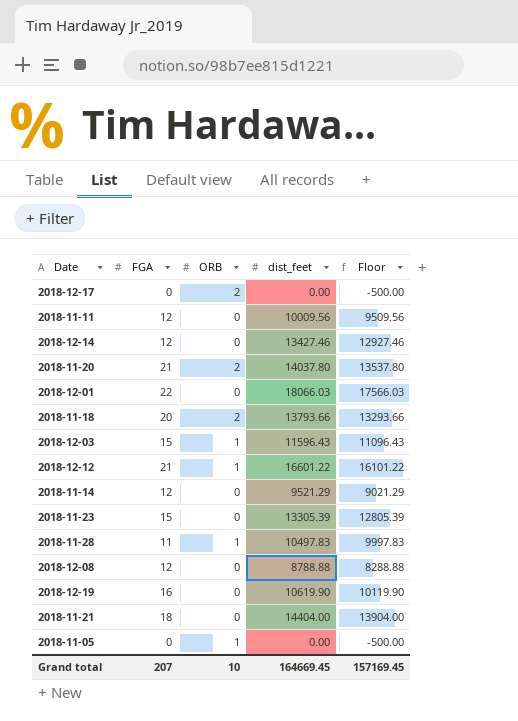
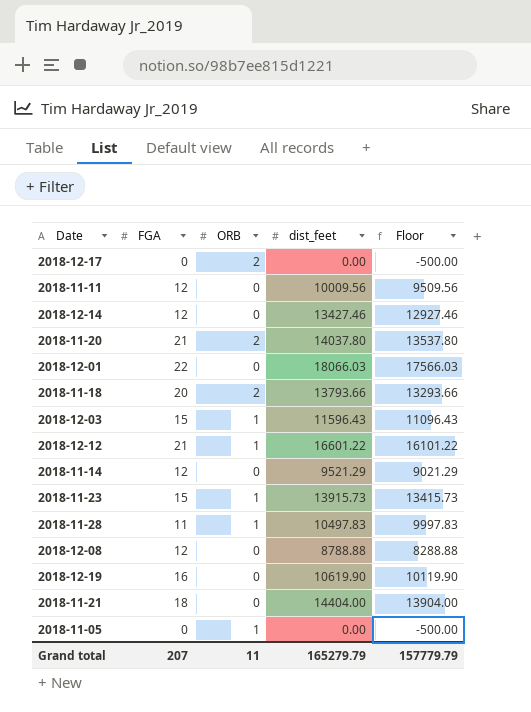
2018-11-23 | ORB: 0 -> 1
2018-11-23 | dist_feet: 13305.39 -> 13915.73
2018-11-23 | Floor: 12805.39 -> 13415.73
Grand total | ORB: 10 -> 11
Grand total | dist_feet: 164669.45 -> 165279.79
Grand total | Floor: 157169.45 -> 157779.79

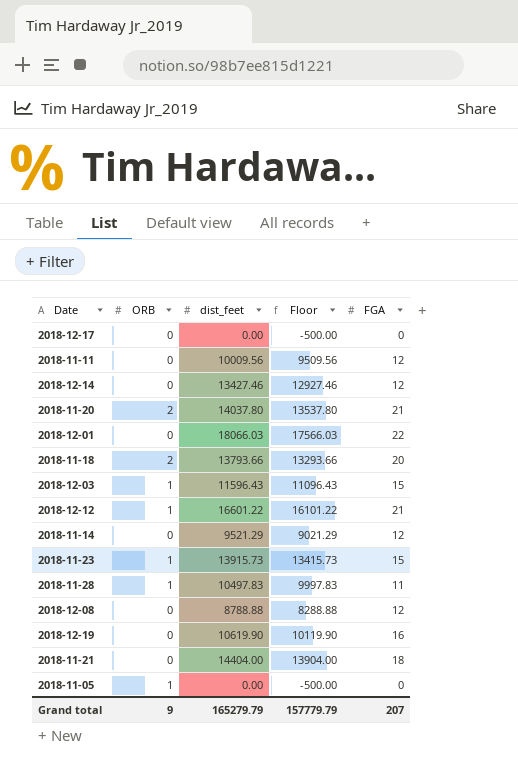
column FGA | position: 2 -> 5
2018-12-17 | ORB: 2 -> 0
Grand total | ORB: 11 -> 9

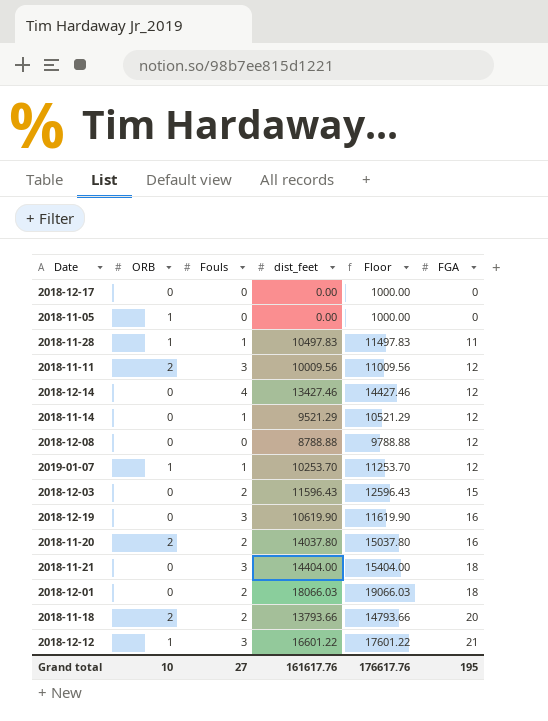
row order: none -> FGA ascending
column Fouls | position: none -> 3
column Floor | formula: [dist_feet] - 500 -> [dist_feet] + 1000
row 2018-11-23: 1 | 13915.73 | 13415.73 | 15 -> none
2018-11-11 | ORB: 0 -> 2
row 2019-01-07: none -> 1 | 1 | 10253.70 | 11253.70 | 12
2018-12-03 | ORB: 1 -> 0
2018-11-20 | FGA: 21 -> 16
2018-12-01 | FGA: 22 -> 18
Grand total | ORB: 9 -> 10
Grand total | dist_feet: 165279.79 -> 161617.76
Grand total | Floor: 157779.79 -> 176617.76
Grand total | FGA: 207 -> 195

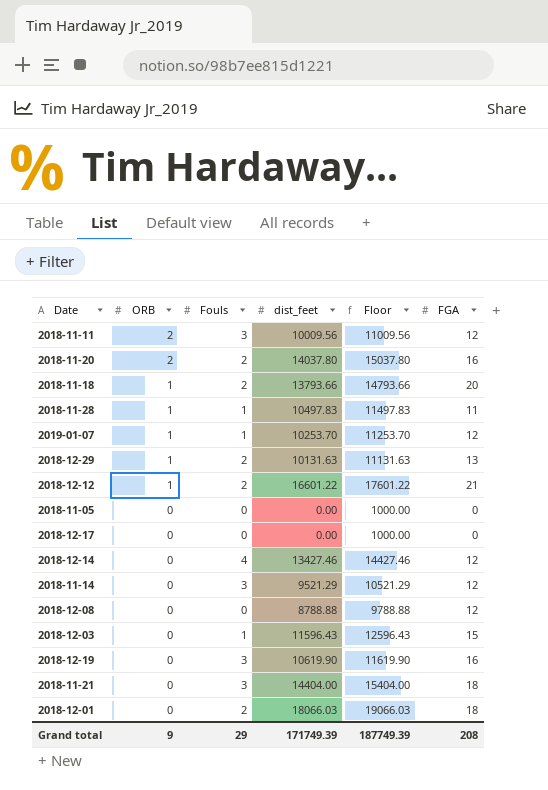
row order: FGA ascending -> ORB descending
2018-11-18 | ORB: 2 -> 1
row 2018-12-29: none -> 1 | 2 | 10131.63 | 11131.63 | 13
2018-12-12 | Fouls: 3 -> 2
2018-11-05 | ORB: 1 -> 0
2018-11-14 | Fouls: 1 -> 3
2018-12-03 | Fouls: 2 -> 1
Grand total | ORB: 10 -> 9
Grand total | Fouls: 27 -> 29
Grand total | dist_feet: 161617.76 -> 171749.39
Grand total | Floor: 176617.76 -> 187749.39
Grand total | FGA: 195 -> 208

